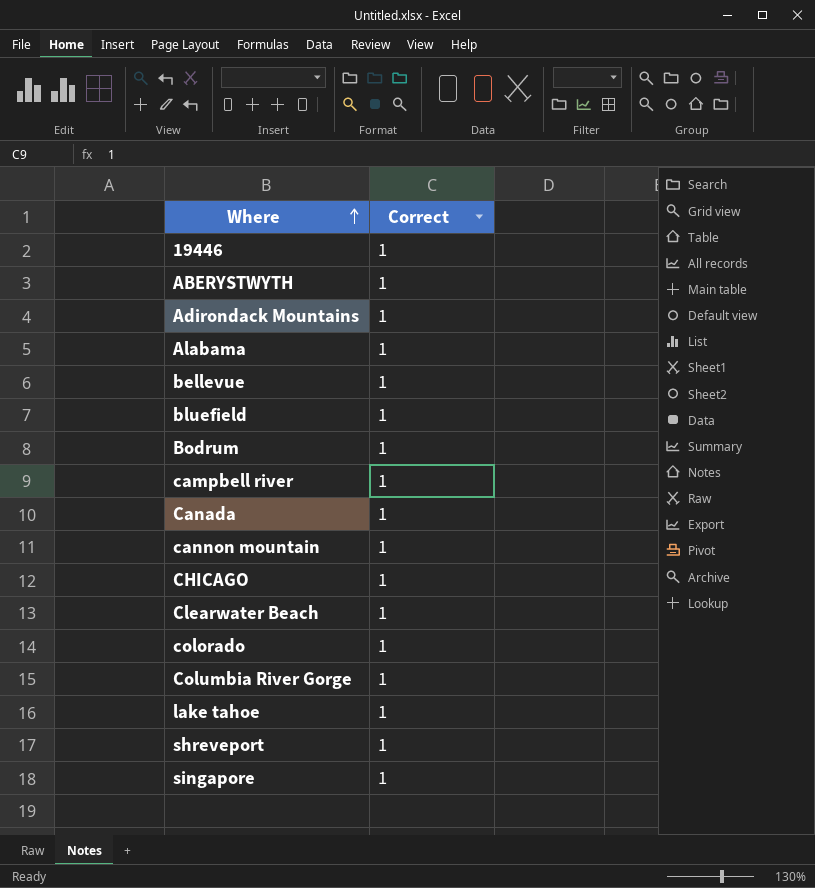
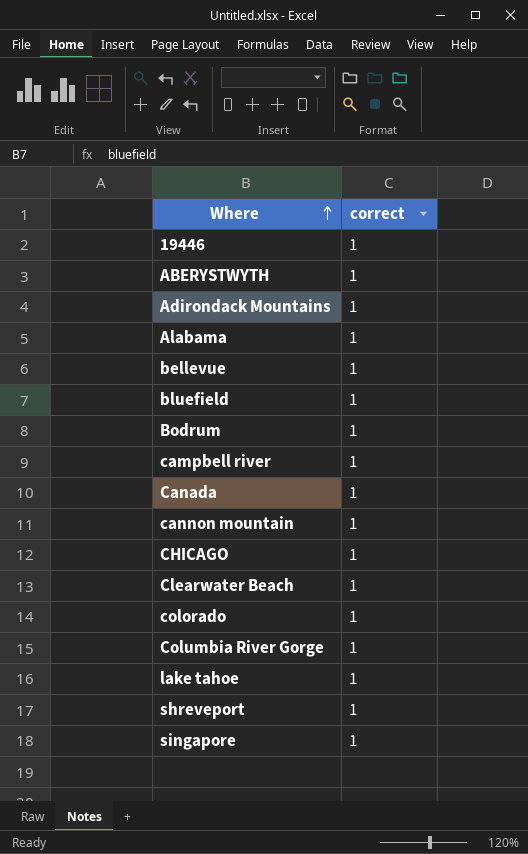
column name: Correct -> correct

